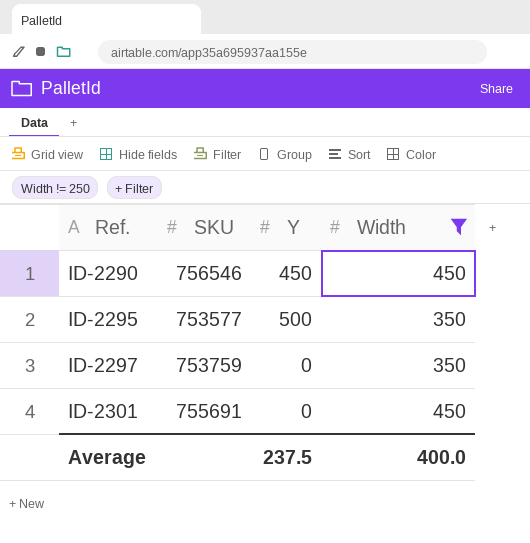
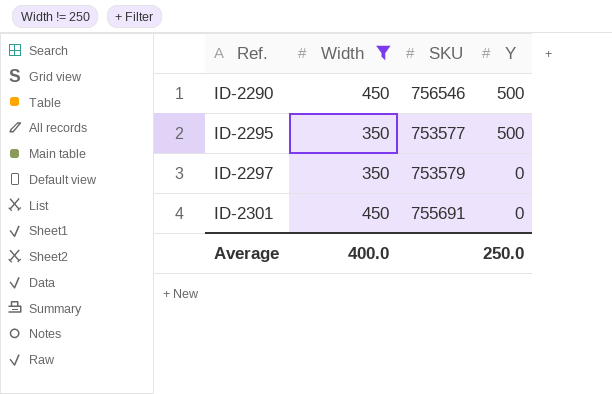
column Width | position: 4 -> 2
ID-2290 | Y: 450 -> 500
ID-2297 | SKU: 753759 -> 753579
Average | Y: 237.5 -> 250.0

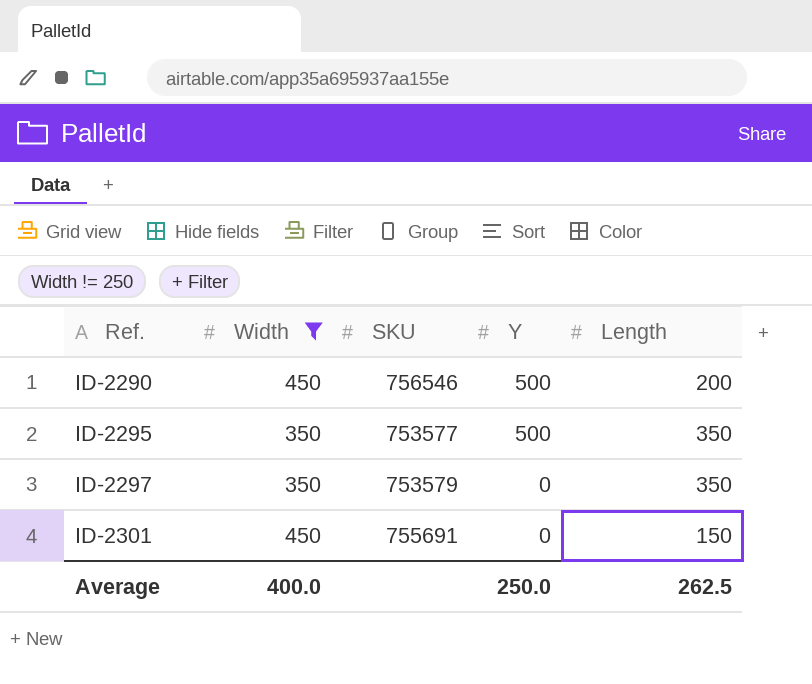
column Length | position: none -> 5

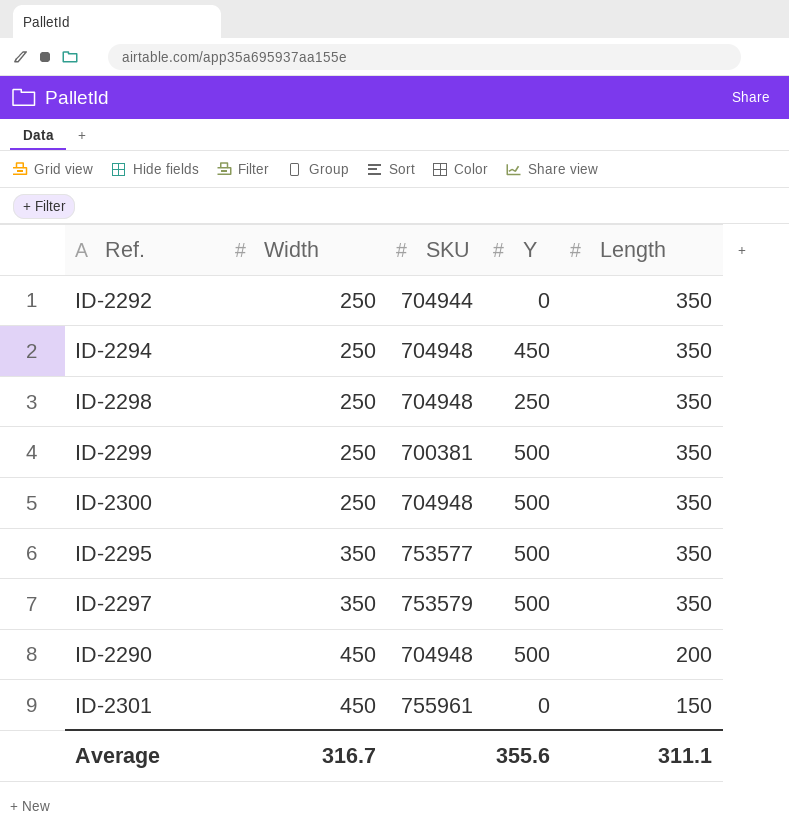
filter: Width != 250 -> none
row order: Ref. ascending -> Width ascending
ID-2297 | Y: 0 -> 500
ID-2290 | SKU: 756546 -> 704948
ID-2301 | SKU: 755691 -> 755961
Average | Width: 400.0 -> 316.7
Average | Y: 250.0 -> 355.6
Average | Length: 262.5 -> 311.1

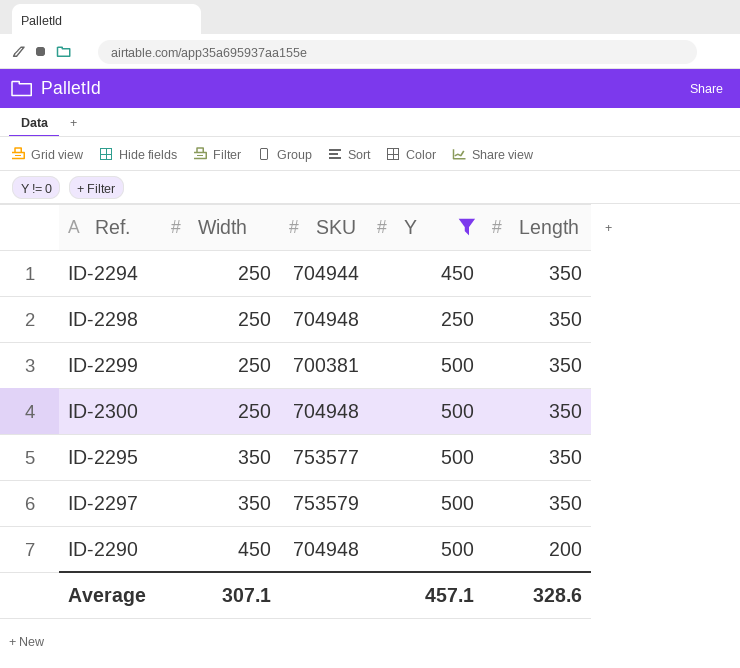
filter: none -> Y != 0
ID-2294 | SKU: 704948 -> 704944
Average | Width: 316.7 -> 307.1
Average | Y: 355.6 -> 457.1
Average | Length: 311.1 -> 328.6

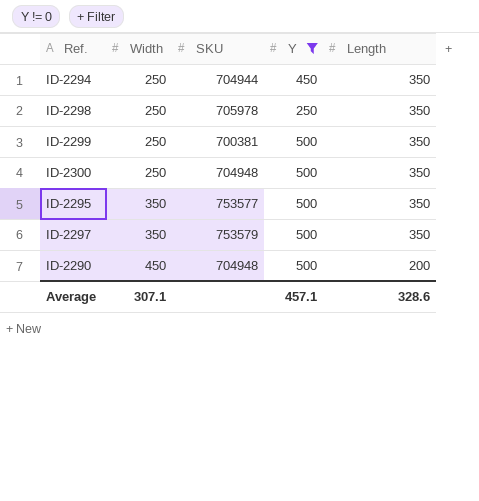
ID-2298 | SKU: 704948 -> 705978

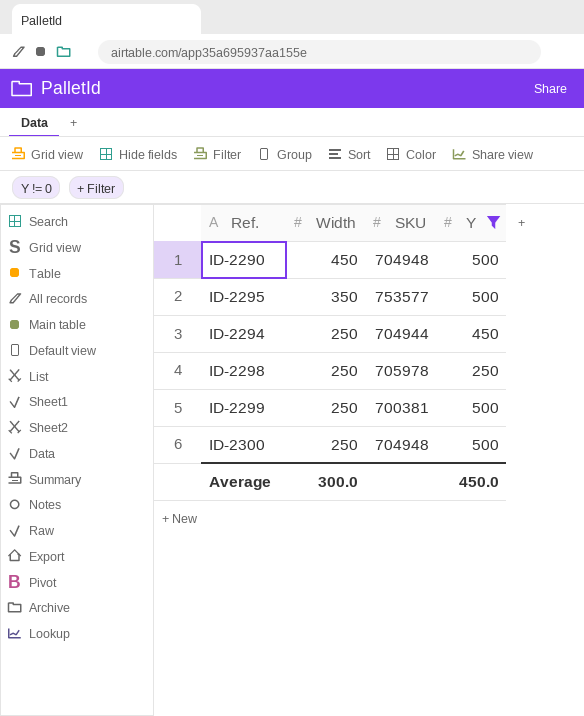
row order: Width ascending -> Width descending
column Length | position: 5 -> none
row ID-2297: 350 | 753579 | 500 | 350 -> none
Average | Width: 307.1 -> 300.0
Average | Y: 457.1 -> 450.0

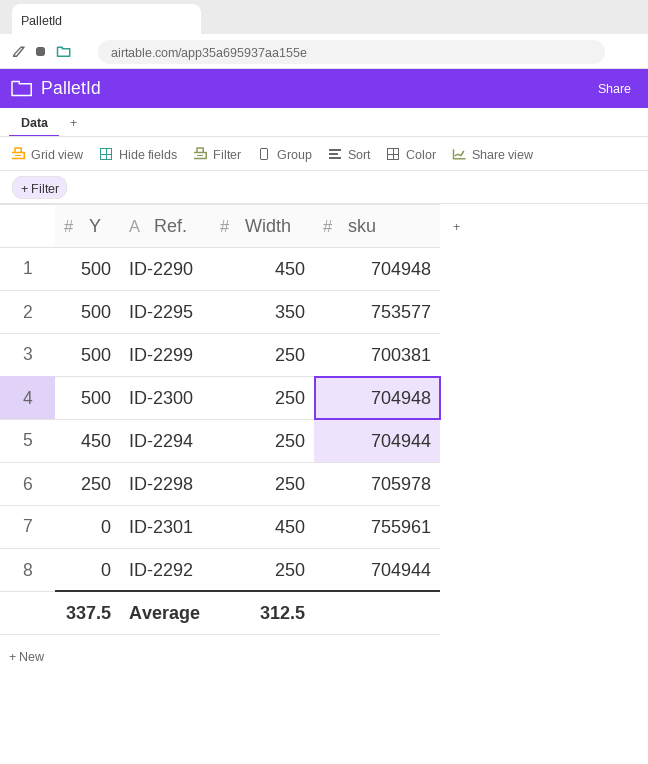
filter: Y != 0 -> none
row order: Width descending -> Y descending
column Y | position: 4 -> 1
column name: SKU -> sku
Average | Y: 450.0 -> 337.5
Average | Width: 300.0 -> 312.5

